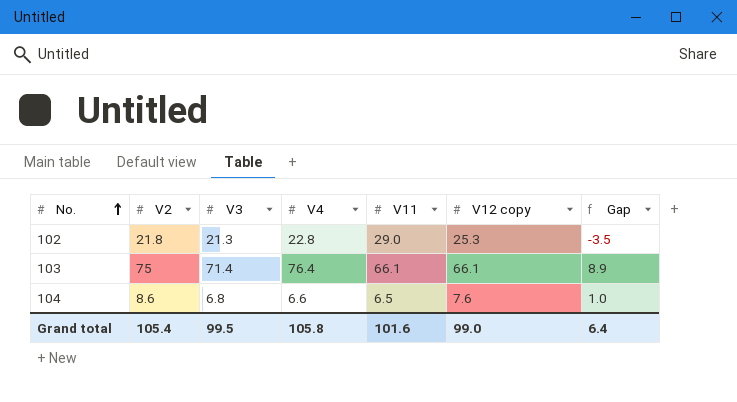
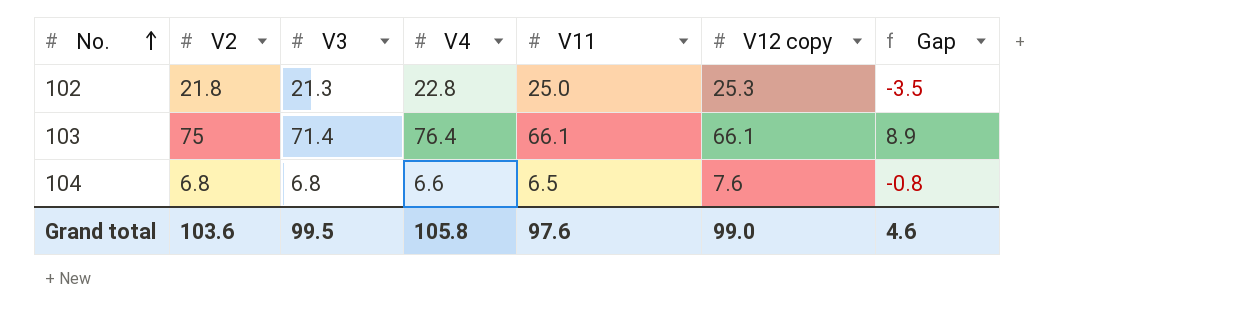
102 | V11: 29.0 -> 25.0
104 | V2: 8.6 -> 6.8
104 | Gap: 1.0 -> -0.8
Grand total | V2: 105.4 -> 103.6
Grand total | V11: 101.6 -> 97.6
Grand total | Gap: 6.4 -> 4.6

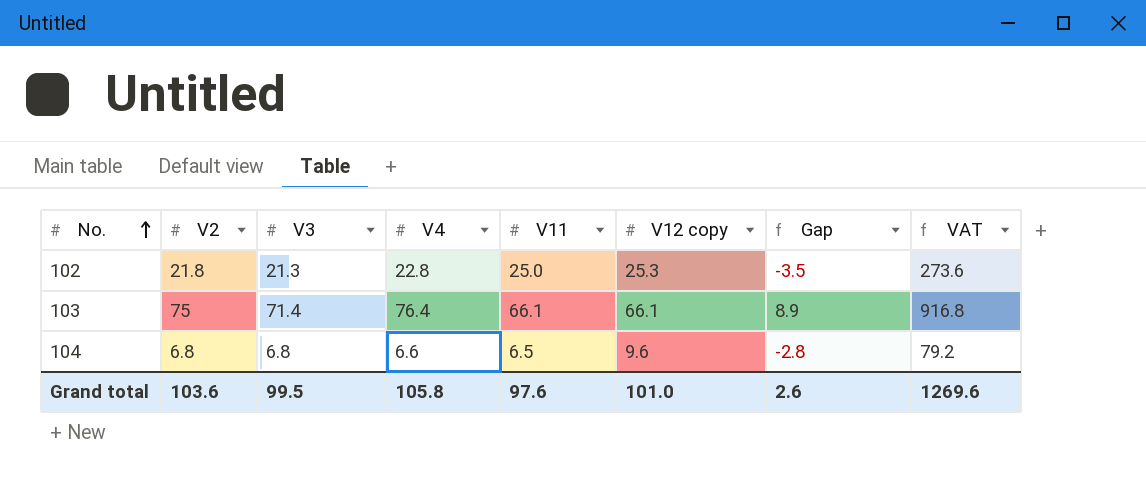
column VAT | formula: none -> [V4] * 12
104 | V12 copy: 7.6 -> 9.6
104 | Gap: -0.8 -> -2.8
Grand total | V12 copy: 99.0 -> 101.0
Grand total | Gap: 4.6 -> 2.6

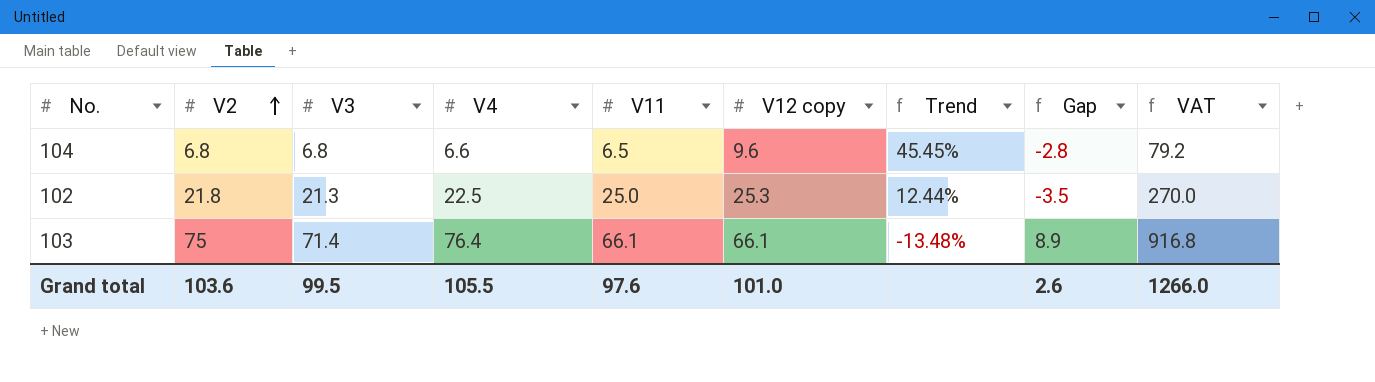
row order: No. ascending -> V2 ascending
column Trend | formula: none -> ([V12 copy] - [V4]) / [V4]
102 | V4: 22.8 -> 22.5
102 | VAT: 273.6 -> 270.0
Grand total | V4: 105.8 -> 105.5
Grand total | VAT: 1269.6 -> 1266.0

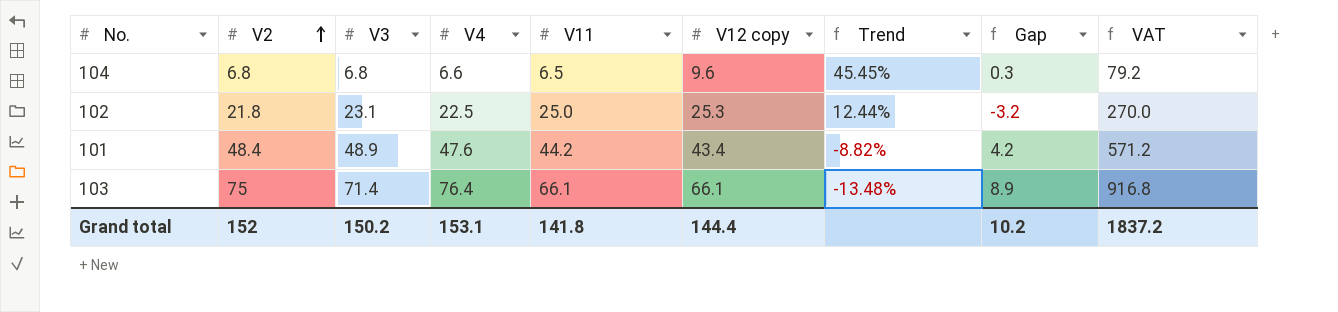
column Gap | formula: [V2] - [V12 copy] -> [V2] - [V11]
102 | V3: 21.3 -> 23.1
row 101: none -> 48.4 | 48.9 | 47.6 | 44.2 | 43.4 | -8.82% | 4.2 | 571.2
Grand total | V2: 103.6 -> 152
Grand total | V3: 99.5 -> 150.2
Grand total | V4: 105.5 -> 153.1
Grand total | V11: 97.6 -> 141.8
Grand total | V12 copy: 101.0 -> 144.4
Grand total | Gap: 2.6 -> 10.2
Grand total | VAT: 1266.0 -> 1837.2

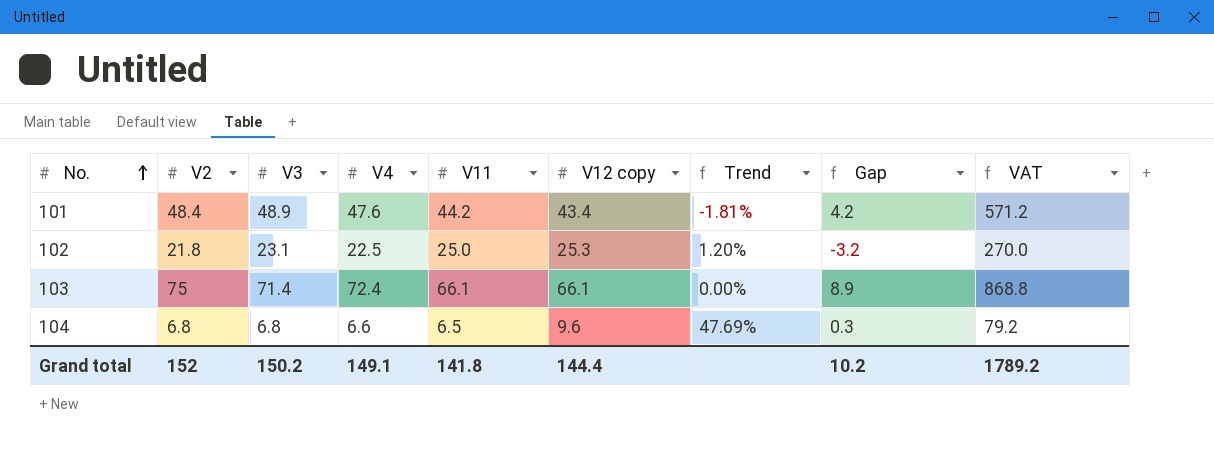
row order: V2 ascending -> No. ascending
column Trend | formula: ([V12 copy] - [V4]) / [V4] -> ([V12 copy] - [V11]) / [V11]
103 | V4: 76.4 -> 72.4
103 | VAT: 916.8 -> 868.8
Grand total | V4: 153.1 -> 149.1
Grand total | VAT: 1837.2 -> 1789.2

